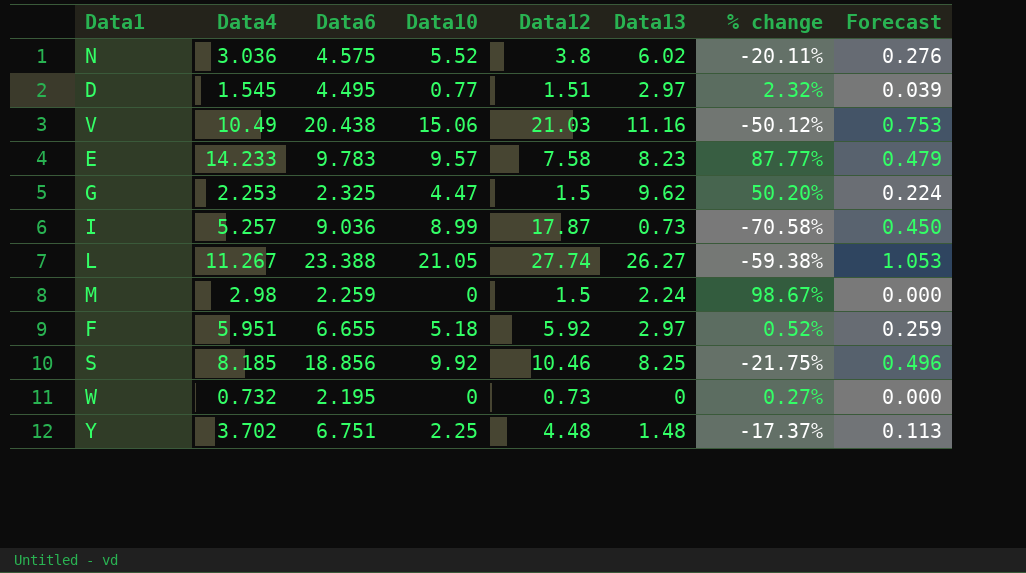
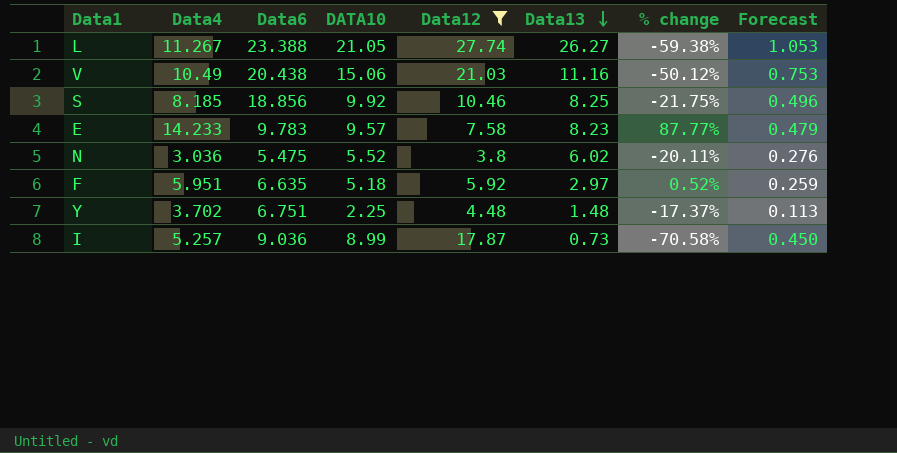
filter: none -> Data12 >= 3.8
row order: none -> Data13 descending
column name: Data10 -> DATA10
N | Data6: 4.575 -> 5.475
F | Data6: 6.655 -> 6.635

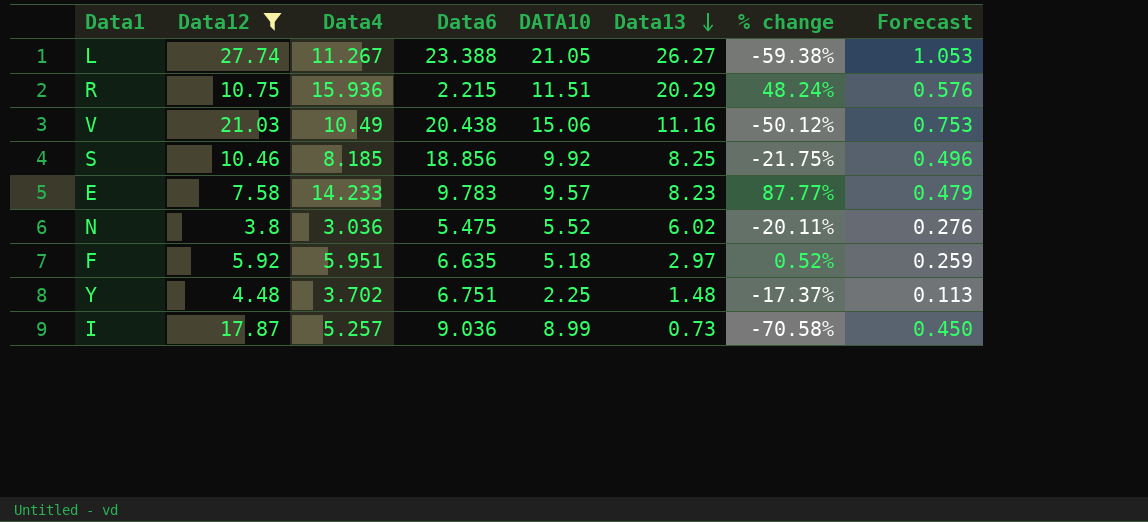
column Data12 | position: 5 -> 2
row R: none -> 10.75 | 15.936 | 2.215 | 11.51 | 20.29 | 48.24% | 0.576

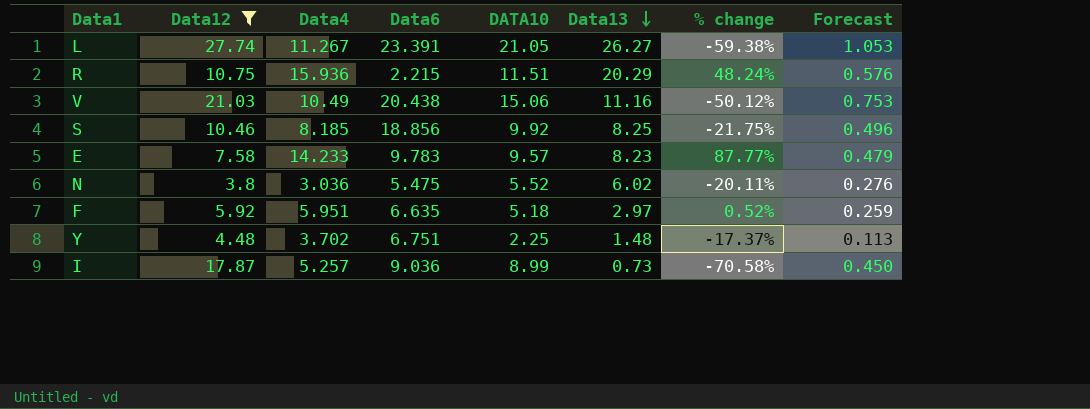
L | Data6: 23.388 -> 23.391

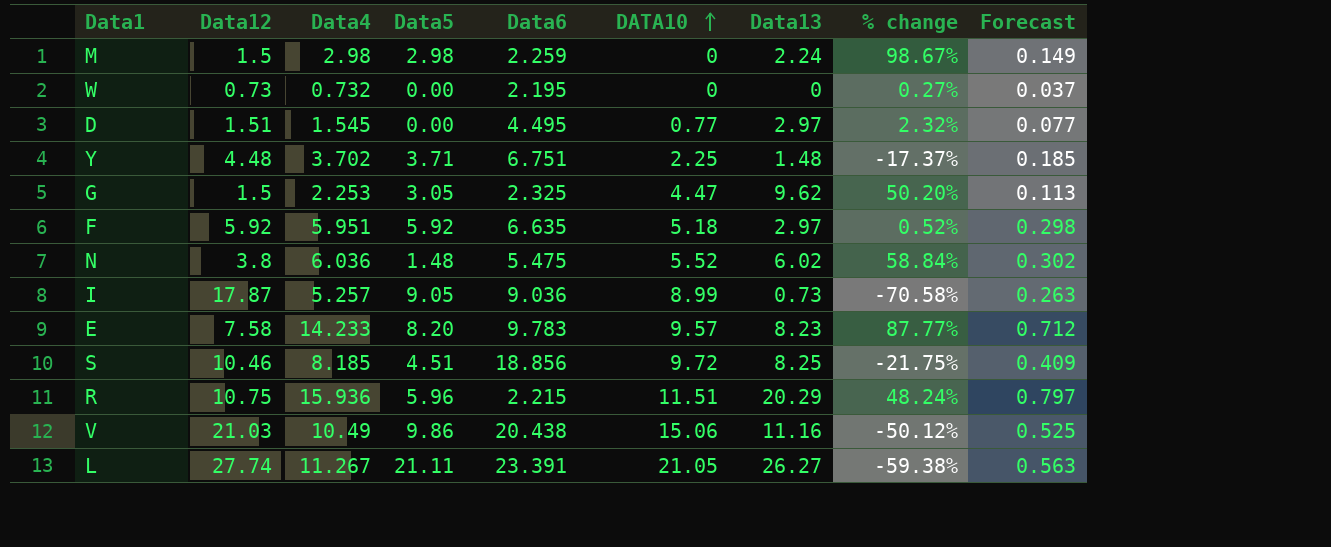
filter: Data12 >= 3.8 -> none
row order: Data13 descending -> DATA10 ascending
column Data5 | position: none -> 4
column Forecast | formula: [DATA10] * 0.05 -> [Data4] * 0.05
N | Data4: 3.036 -> 6.036
N | % change: -20.11% -> 58.84%
S | DATA10: 9.92 -> 9.72

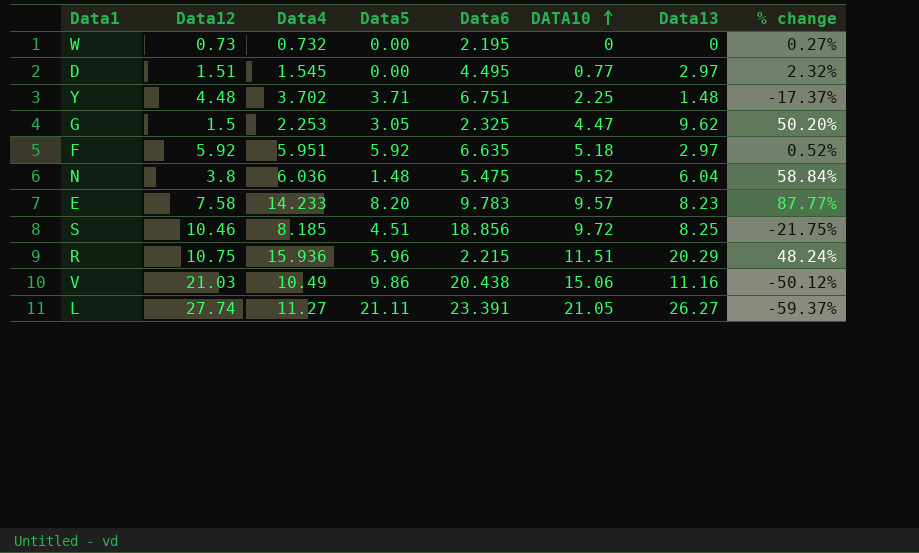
column Forecast | formula: [Data4] * 0.05 -> none
row M: 1.5 | 2.98 | 2.98 | 2.259 | 0 | 2.24 | 98.67% | 0.149 -> none
row I: 17.87 | 5.257 | 9.05 | 9.036 | 8.99 | 0.73 | -70.58% | 0.263 -> none
N | Data13: 6.02 -> 6.04
L | Data4: 11.267 -> 11.27
L | % change: -59.38% -> -59.37%

